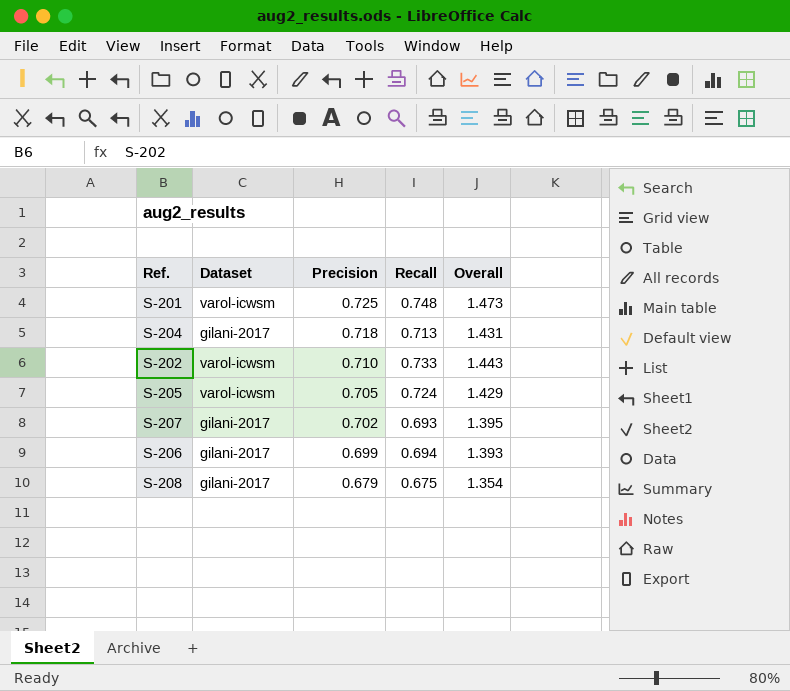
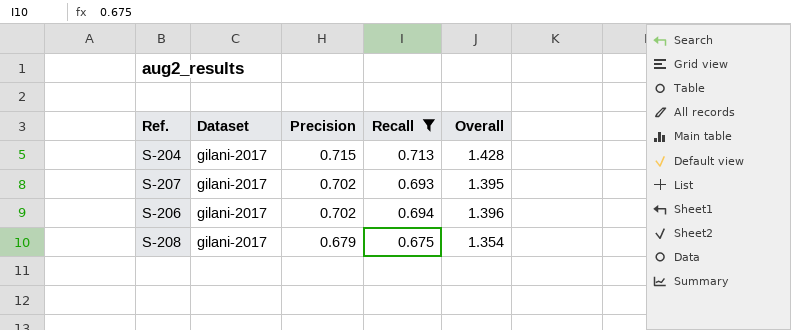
filter: none -> Recall <= 0.713
S-204 | Precision: 0.718 -> 0.715
S-204 | Overall: 1.431 -> 1.428
S-206 | Precision: 0.699 -> 0.702
S-206 | Overall: 1.393 -> 1.396

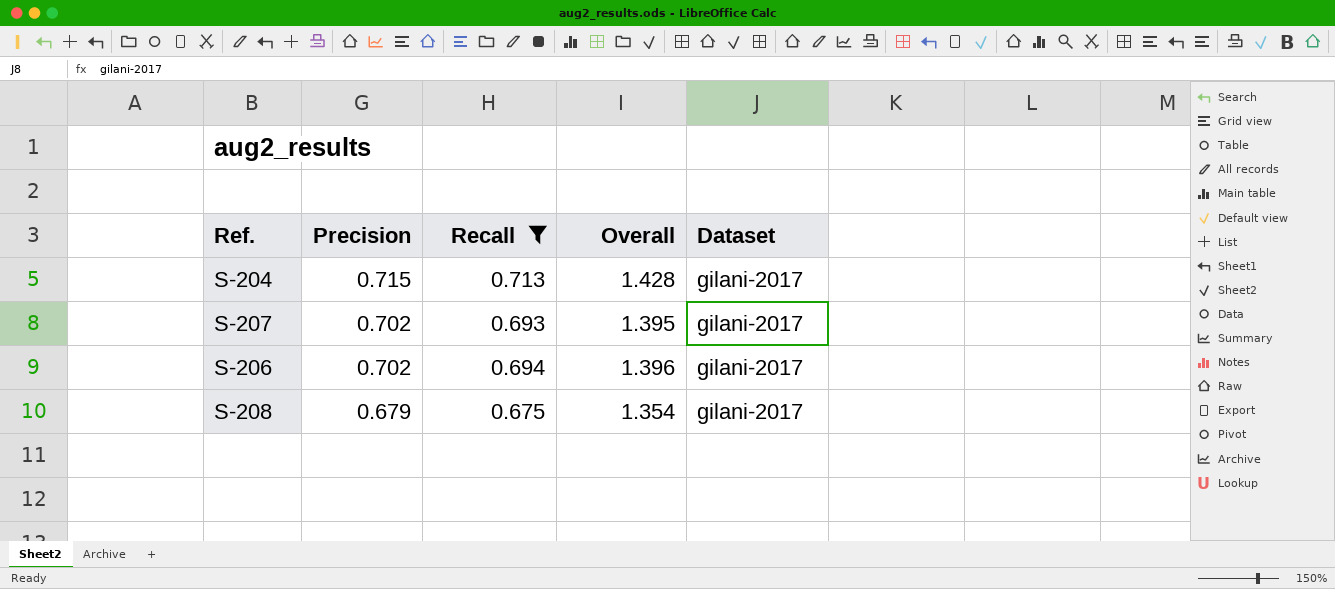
column Dataset | position: 2 -> 5

